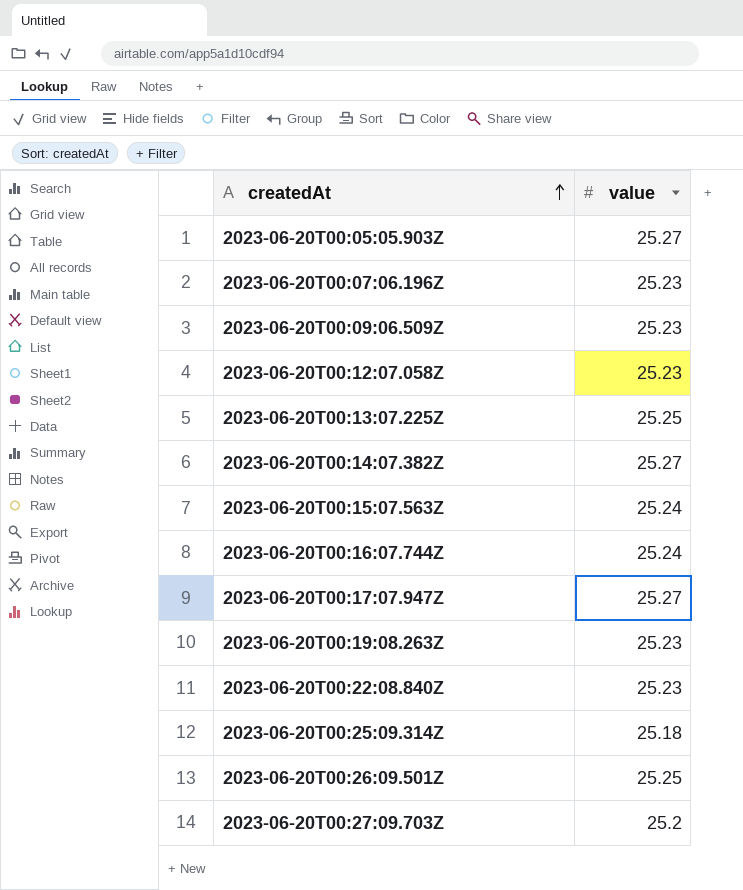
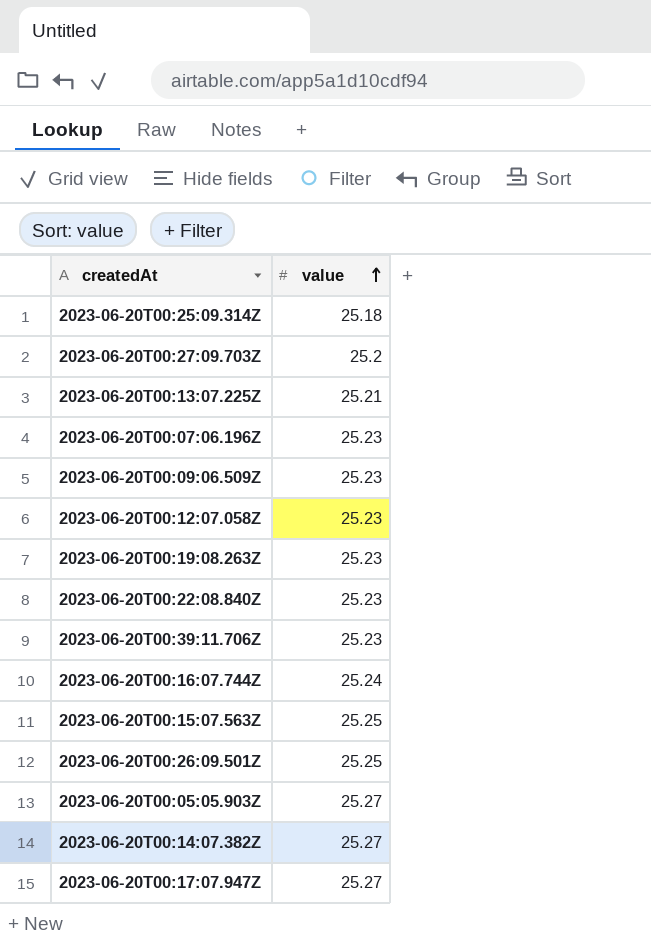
row order: createdAt ascending -> value ascending
2023-06-20T00:13:07.225Z | value: 25.25 -> 25.21
row 2023-06-20T00:39:11.706Z: none -> 25.23
2023-06-20T00:15:07.563Z | value: 25.24 -> 25.25

